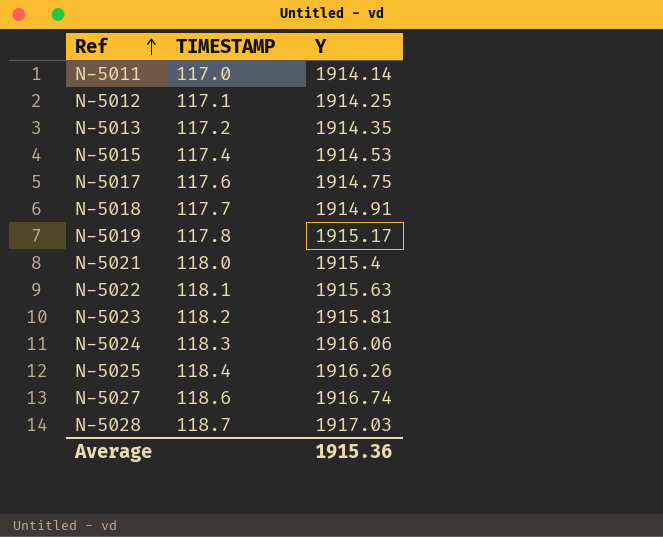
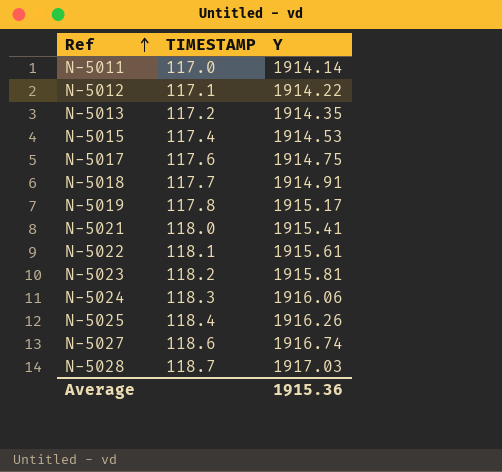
N-5012 | Y: 1914.25 -> 1914.22
N-5021 | Y: 1915.4 -> 1915.41
N-5022 | Y: 1915.63 -> 1915.61

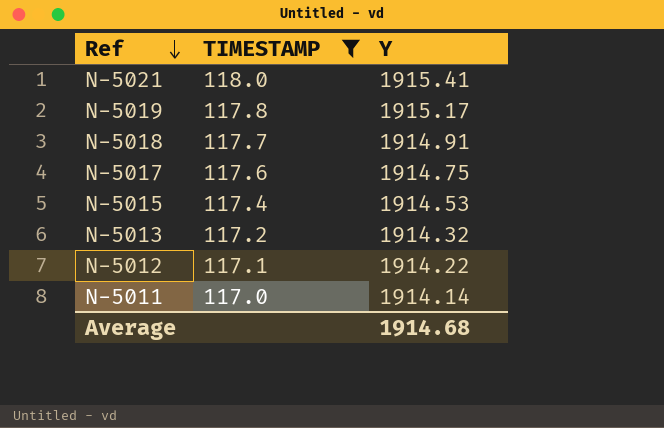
filter: none -> TIMESTAMP <= 118.0
row order: Ref ascending -> Ref descending
N-5013 | Y: 1914.35 -> 1914.32
Average | Y: 1915.36 -> 1914.68

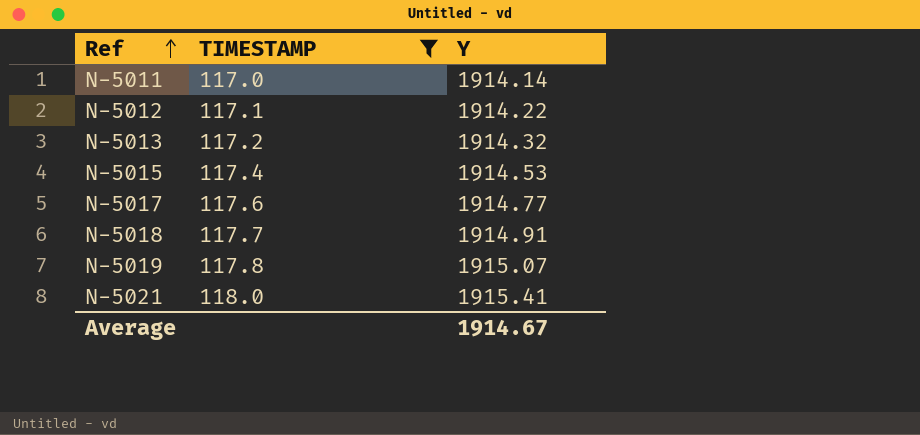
row order: Ref descending -> Ref ascending
N-5017 | Y: 1914.75 -> 1914.77
N-5019 | Y: 1915.17 -> 1915.07
Average | Y: 1914.68 -> 1914.67

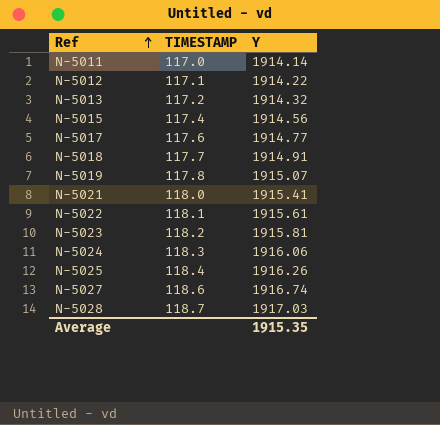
filter: TIMESTAMP <= 118.0 -> none
N-5015 | Y: 1914.53 -> 1914.56
Average | Y: 1914.67 -> 1915.35

